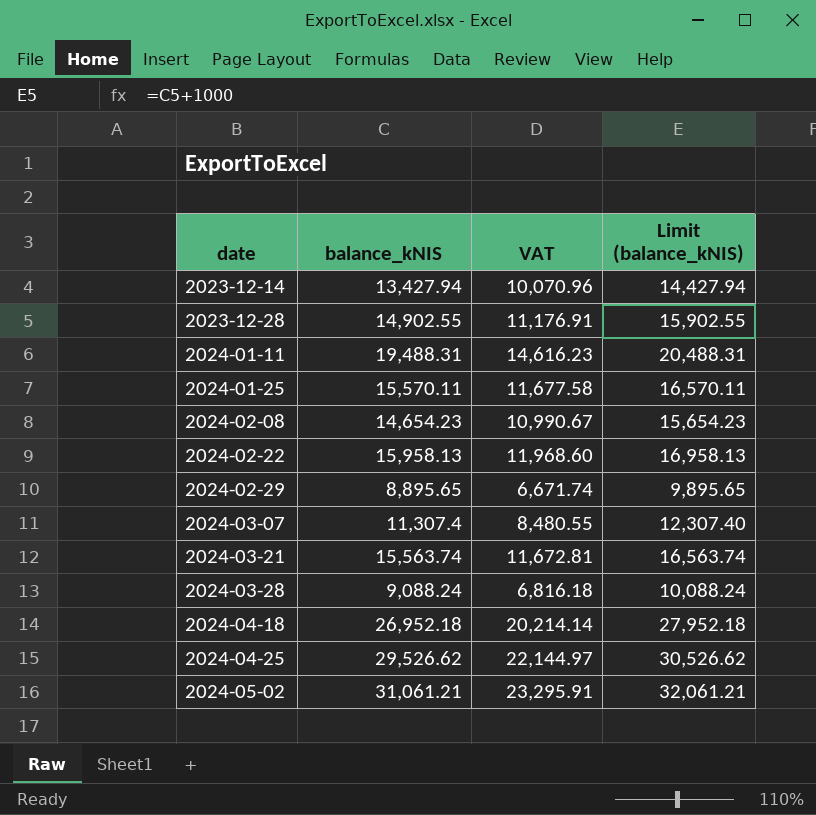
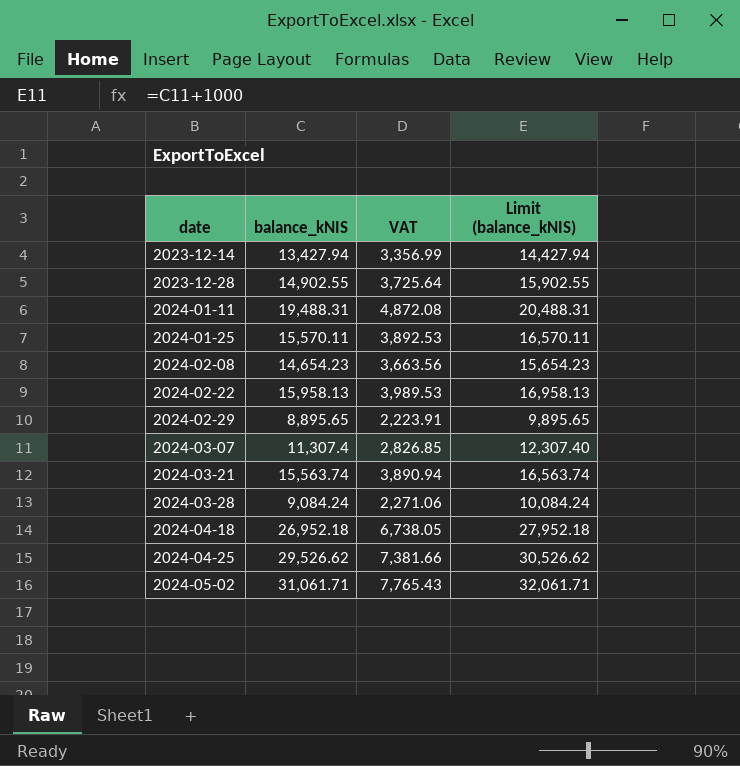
column VAT | formula: [balance_kNIS] * 0.75 -> [balance_kNIS] * 0.25
2024-03-28 | balance_kNIS: 9,088.24 -> 9,084.24
2024-03-28 | Limit (balance_kNIS): 10,088.24 -> 10,084.24
2024-05-02 | balance_kNIS: 31,061.21 -> 31,061.71
2024-05-02 | Limit (balance_kNIS): 32,061.21 -> 32,061.71

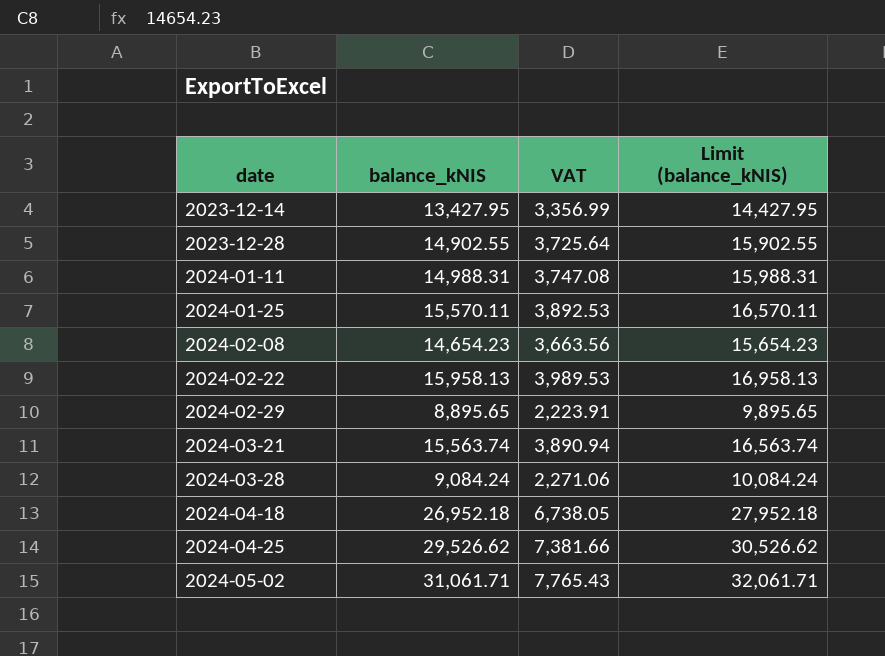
row 2024-03-07: 11,307.4 | 2,826.85 | 12,307.40 -> none
2023-12-14 | balance_kNIS: 13,427.94 -> 13,427.95
2023-12-14 | Limit (balance_kNIS): 14,427.94 -> 14,427.95
2024-01-11 | balance_kNIS: 19,488.31 -> 14,988.31
2024-01-11 | VAT: 4,872.08 -> 3,747.08
2024-01-11 | Limit (balance_kNIS): 20,488.31 -> 15,988.31

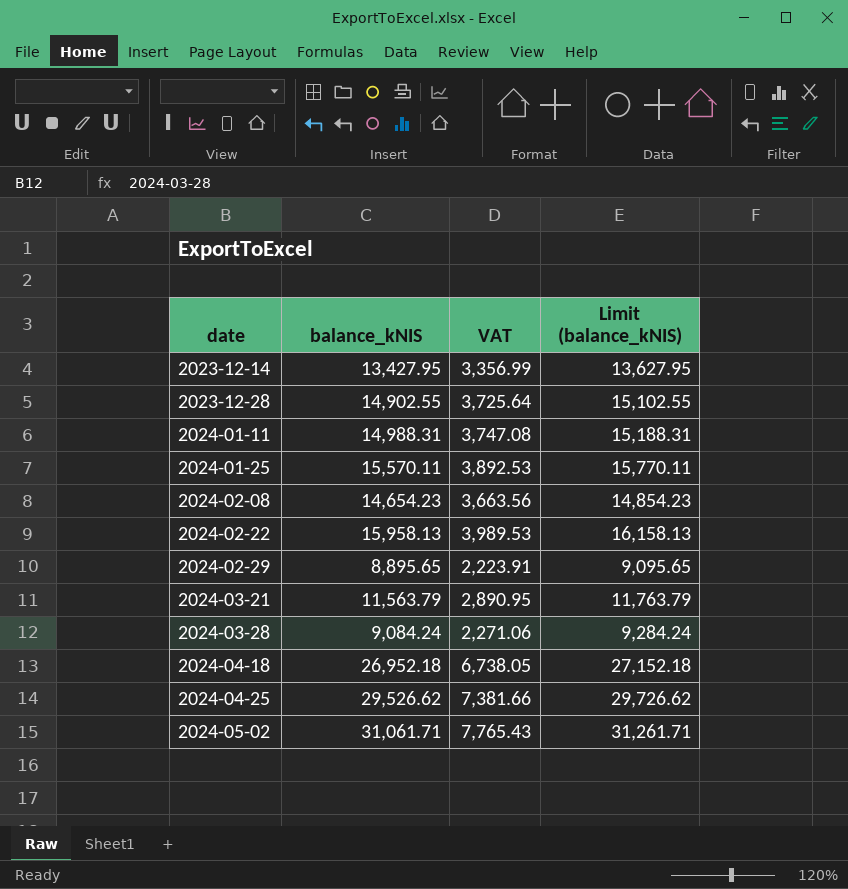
column Limit (balance_kNIS) | formula: [balance_kNIS] + 1000 -> [balance_kNIS] + 200
2024-03-21 | balance_kNIS: 15,563.74 -> 11,563.79
2024-03-21 | VAT: 3,890.94 -> 2,890.95

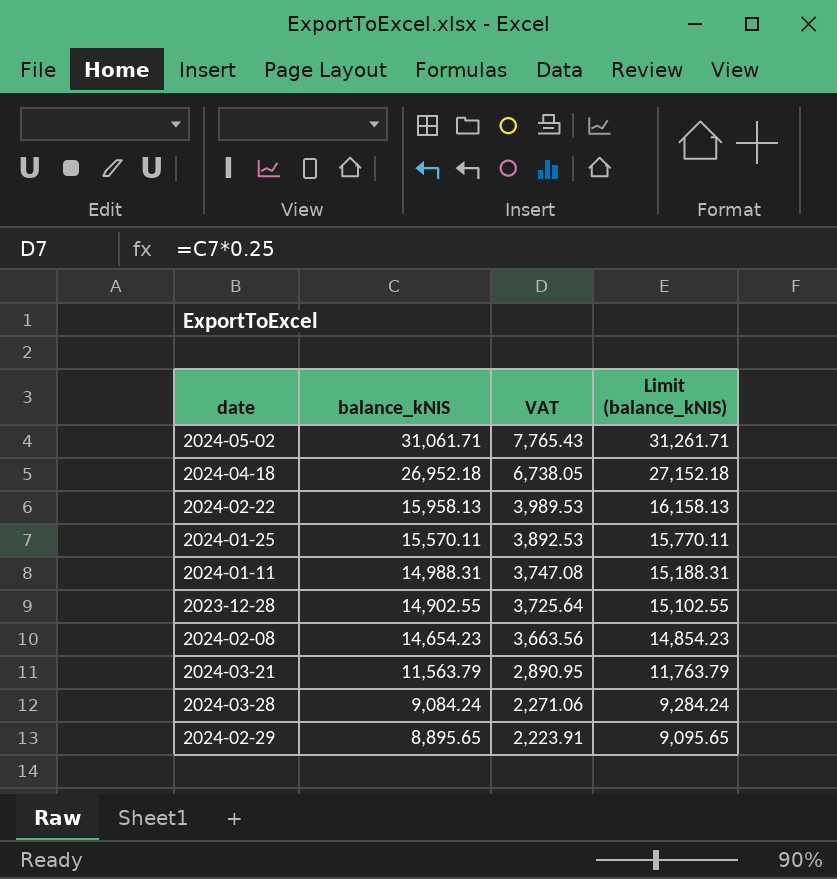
row order: date ascending -> balance_kNIS descending
row 2023-12-14: 13,427.95 | 3,356.99 | 13,627.95 -> none
row 2024-04-25: 29,526.62 | 7,381.66 | 29,726.62 -> none

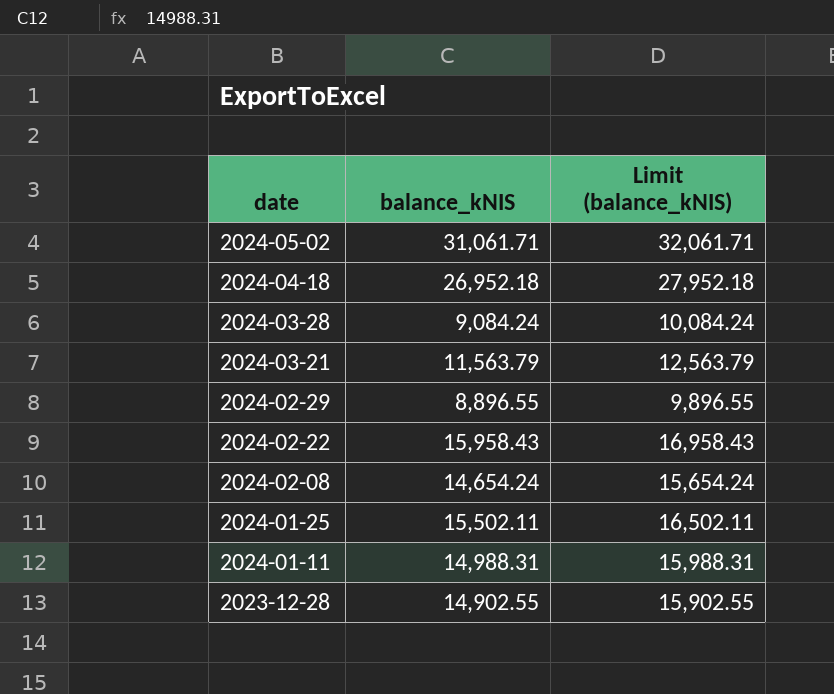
row order: balance_kNIS descending -> date descending
column VAT | formula: [balance_kNIS] * 0.25 -> none
column Limit (balance_kNIS) | formula: [balance_kNIS] + 200 -> [balance_kNIS] + 1000
2024-02-29 | balance_kNIS: 8,895.65 -> 8,896.55
2024-02-22 | balance_kNIS: 15,958.13 -> 15,958.43
2024-02-08 | balance_kNIS: 14,654.23 -> 14,654.24
2024-01-25 | balance_kNIS: 15,570.11 -> 15,502.11

